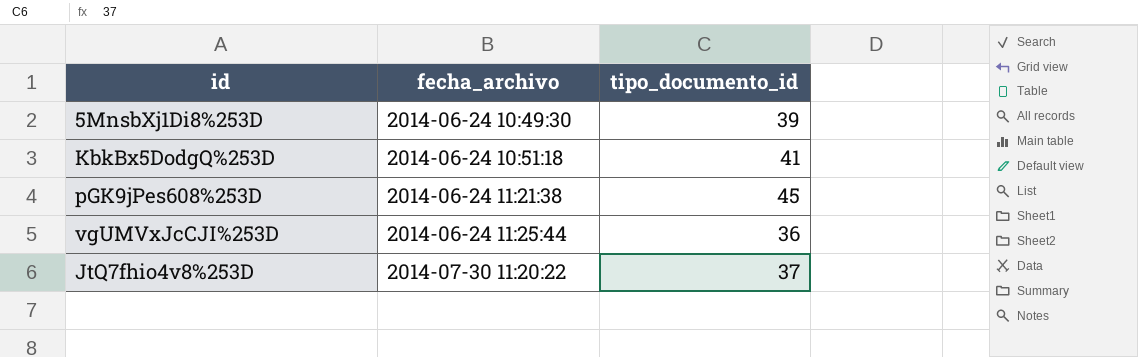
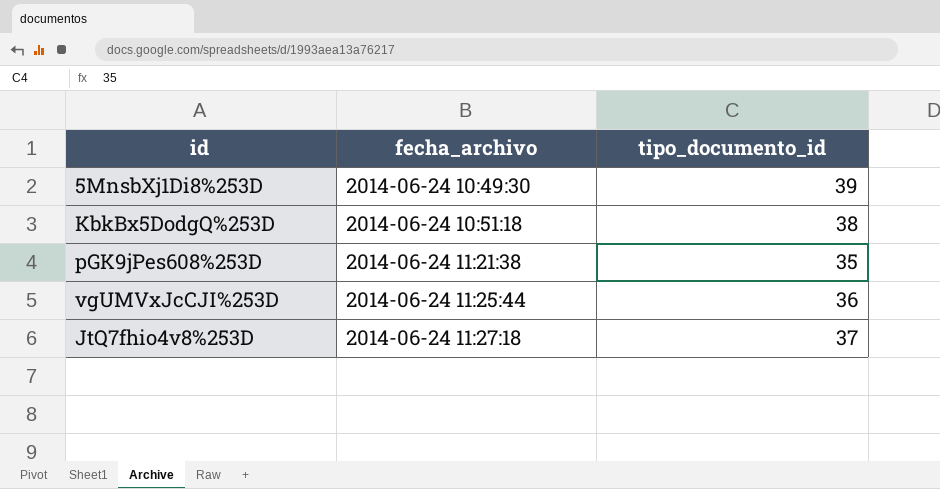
KbkBx5DodgQ%253D | tipo_documento_id: 41 -> 38
pGK9jPes608%253D | tipo_documento_id: 45 -> 35
JtQ7fhio4v8%253D | fecha_archivo: 2014-07-30 11:20:22 -> 2014-06-24 11:27:18

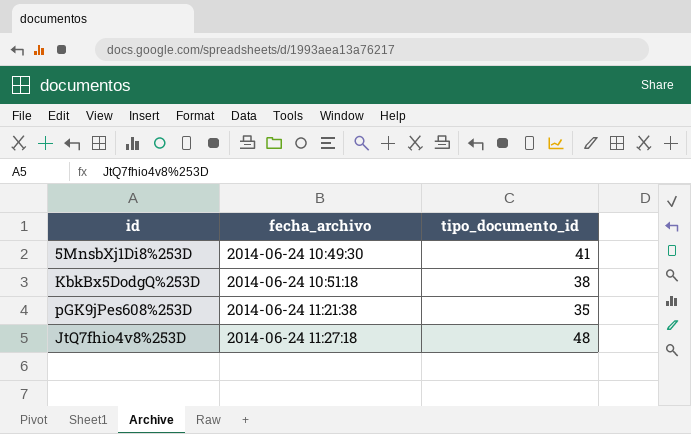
row vgUMVxJcCJI%253D: 2014-06-24 11:25:44 | 36 -> none
5MnsbXj1Di8%253D | tipo_documento_id: 39 -> 41
JtQ7fhio4v8%253D | tipo_documento_id: 37 -> 48

